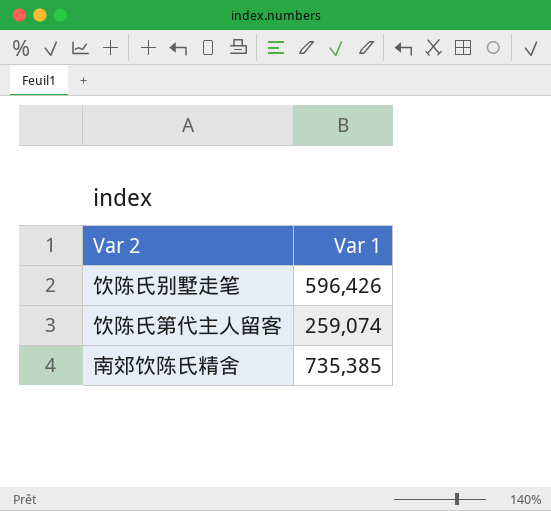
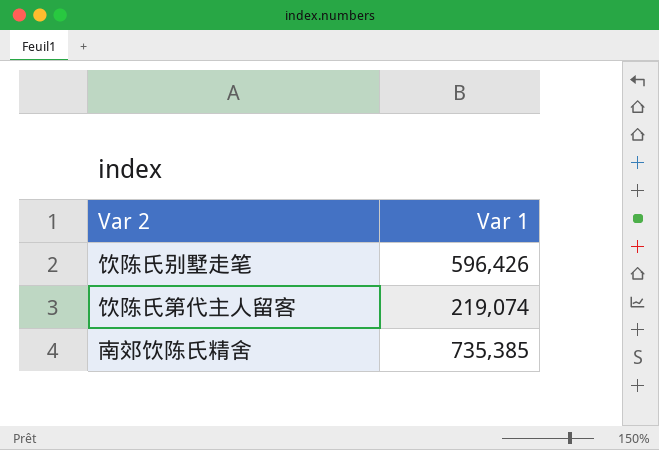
饮陈氏第代主人留客 | Var 1: 259,074 -> 219,074

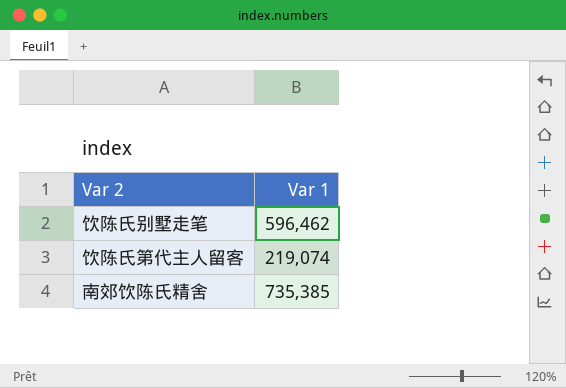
饮陈氏别墅走笔 | Var 1: 596,426 -> 596,462

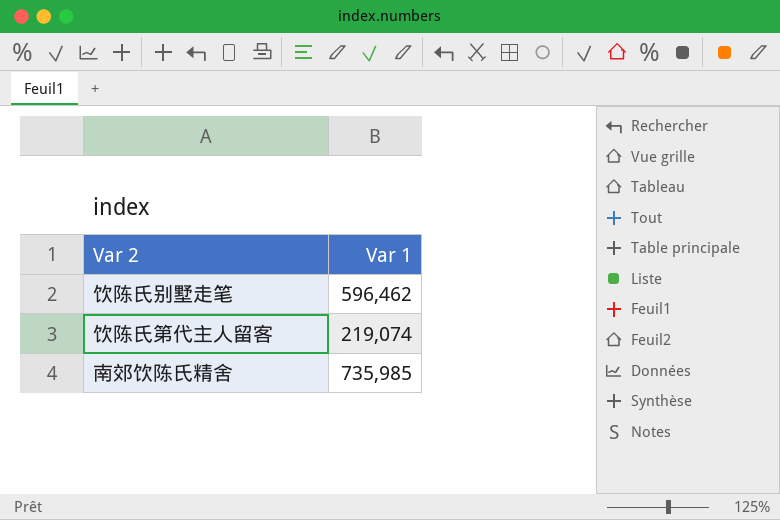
南郊饮陈氏精舍 | Var 1: 735,385 -> 735,985

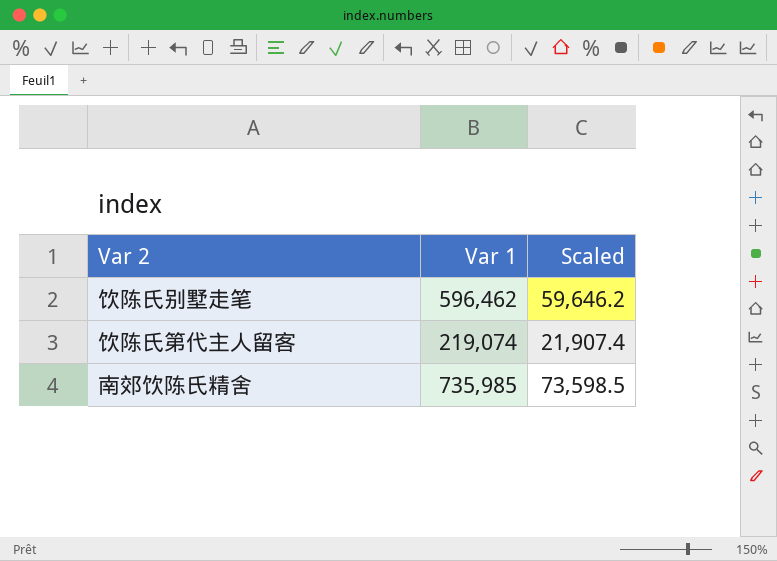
column Scaled | formula: none -> [Var 1] * 0.1

